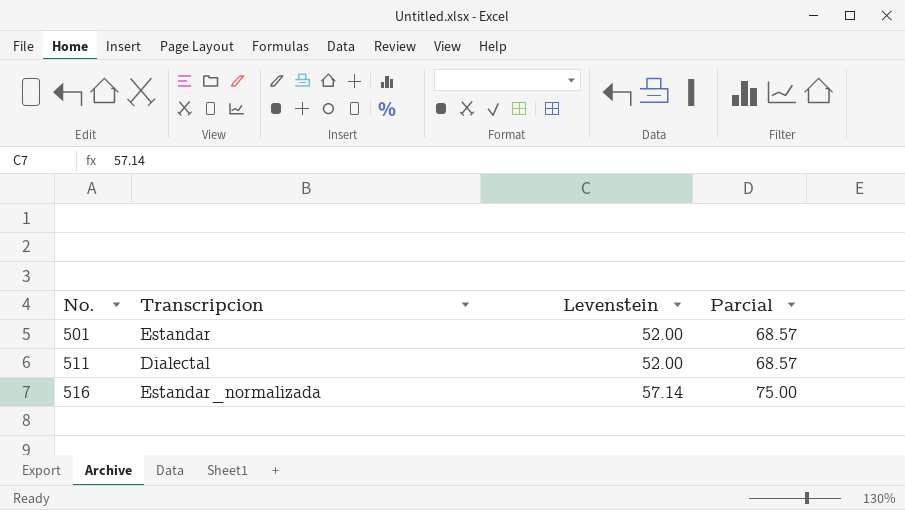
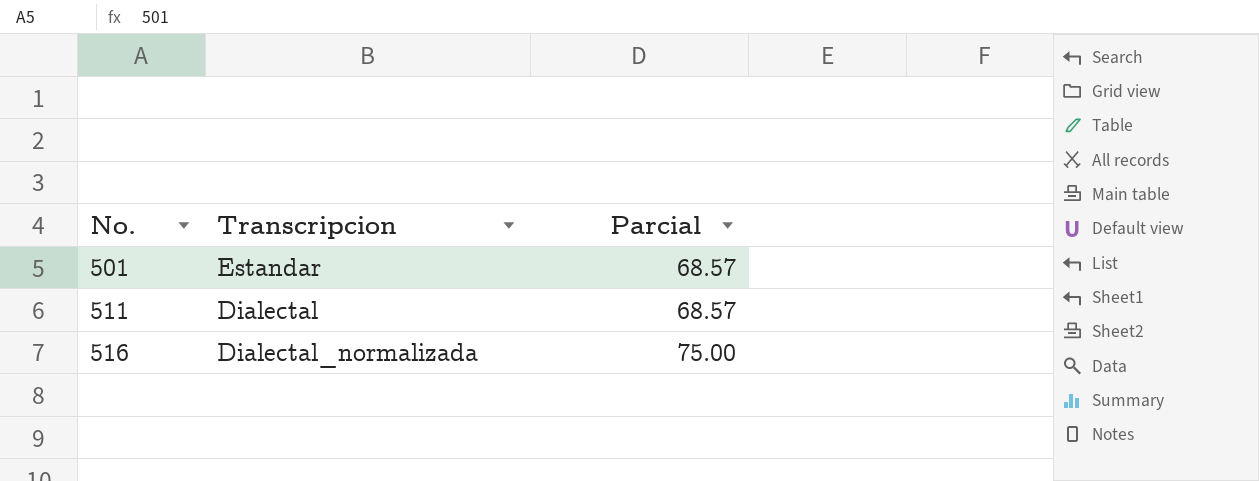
column Levenstein | position: 3 -> none
516 | Transcripcion: Estandar_normalizada -> Dialectal_normalizada

